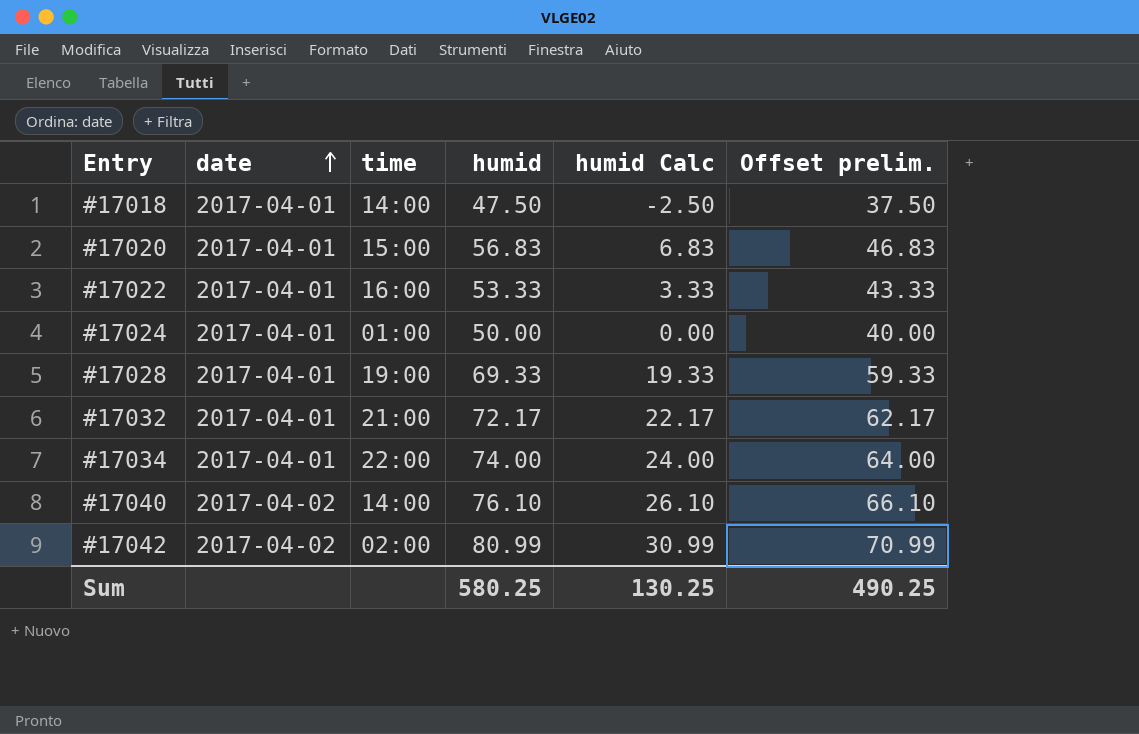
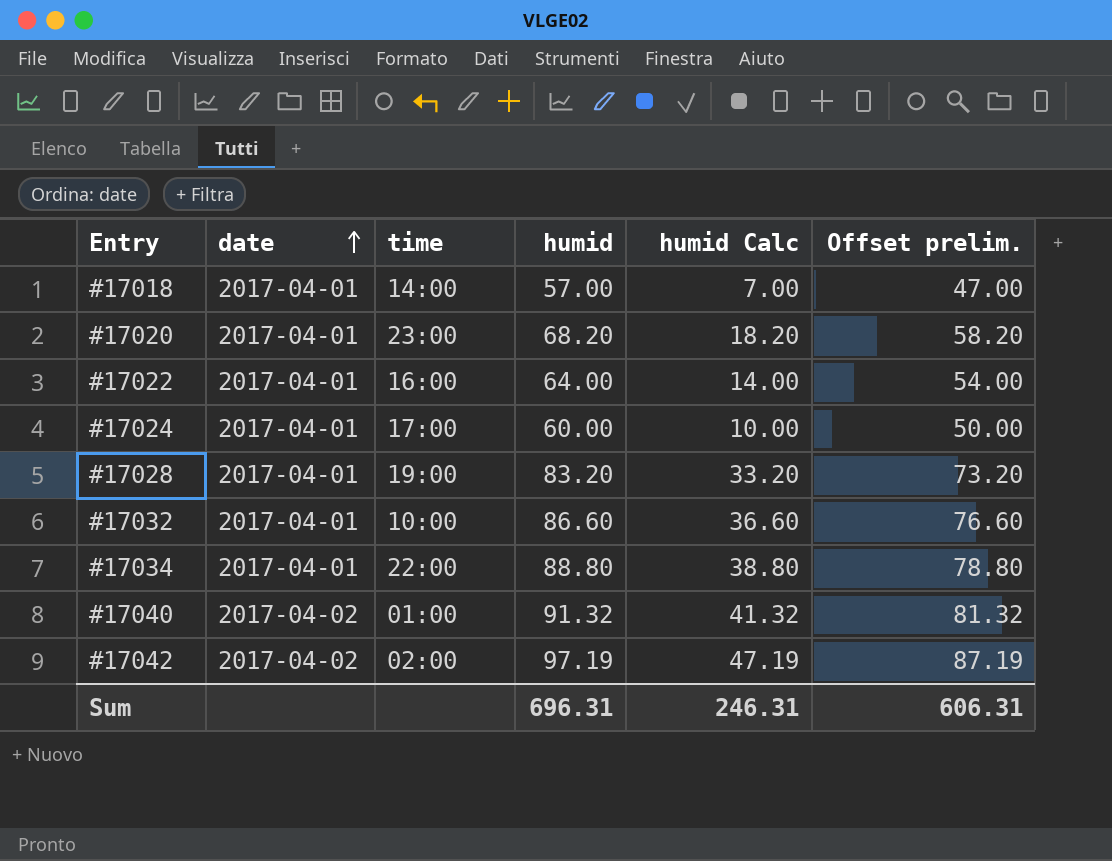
#17018 | humid: 47.50 -> 57.00
#17018 | humid Calc: -2.50 -> 7.00
#17018 | Offset prelim.: 37.50 -> 47.00
#17020 | time: 15:00 -> 23:00
#17020 | humid: 56.83 -> 68.20
#17020 | humid Calc: 6.83 -> 18.20
#17020 | Offset prelim.: 46.83 -> 58.20
#17022 | humid: 53.33 -> 64.00
#17022 | humid Calc: 3.33 -> 14.00
#17022 | Offset prelim.: 43.33 -> 54.00
#17024 | time: 01:00 -> 17:00
#17024 | humid: 50.00 -> 60.00
#17024 | humid Calc: 0.00 -> 10.00
#17024 | Offset prelim.: 40.00 -> 50.00
#17028 | humid: 69.33 -> 83.20
#17028 | humid Calc: 19.33 -> 33.20
#17028 | Offset prelim.: 59.33 -> 73.20
#17032 | time: 21:00 -> 10:00
#17032 | humid: 72.17 -> 86.60
#17032 | humid Calc: 22.17 -> 36.60
#17032 | Offset prelim.: 62.17 -> 76.60
#17034 | humid: 74.00 -> 88.80
#17034 | humid Calc: 24.00 -> 38.80
#17034 | Offset prelim.: 64.00 -> 78.80
#17040 | time: 14:00 -> 01:00
#17040 | humid: 76.10 -> 91.32
#17040 | humid Calc: 26.10 -> 41.32
#17040 | Offset prelim.: 66.10 -> 81.32
#17042 | humid: 80.99 -> 97.19
#17042 | humid Calc: 30.99 -> 47.19
#17042 | Offset prelim.: 70.99 -> 87.19
Sum | humid: 580.25 -> 696.31
Sum | humid Calc: 130.25 -> 246.31
Sum | Offset prelim.: 490.25 -> 606.31

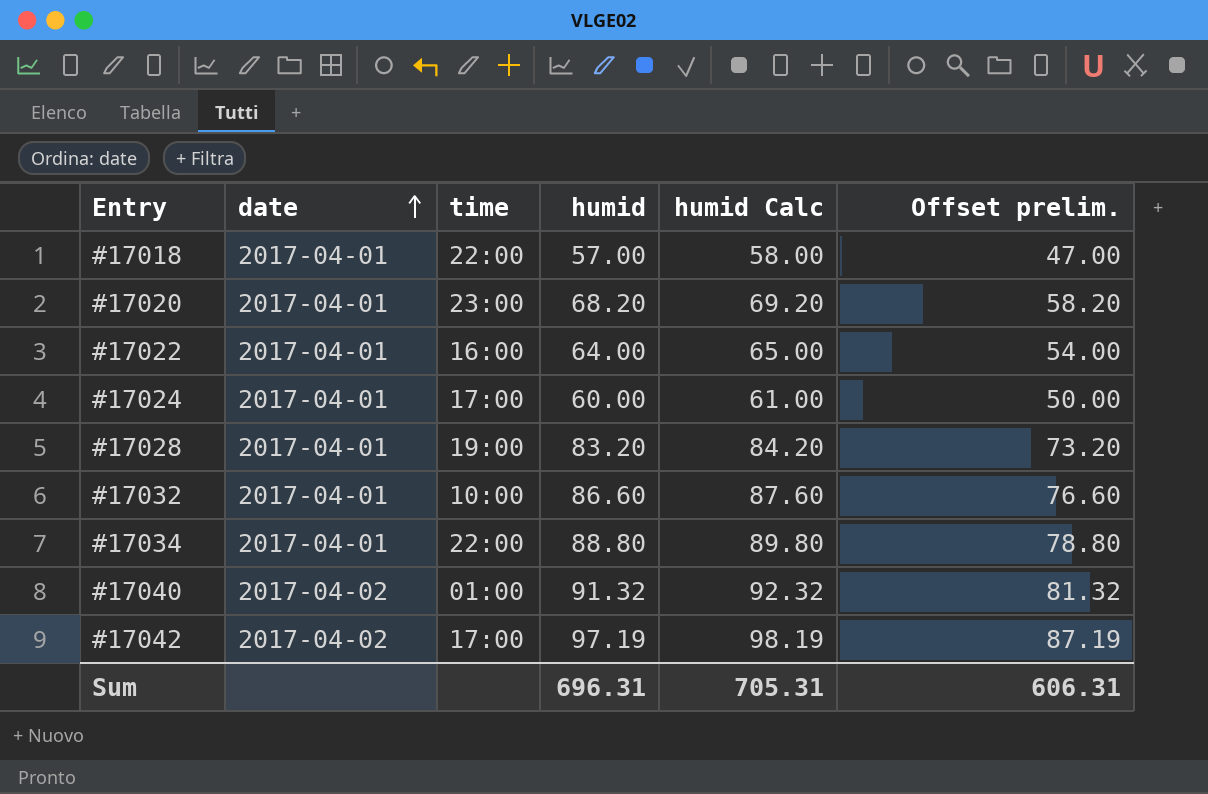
column humid Calc | formula: [humid] - 50 -> [humid] + 1
#17018 | time: 14:00 -> 22:00
#17042 | time: 02:00 -> 17:00
Sum | humid Calc: 246.31 -> 705.31

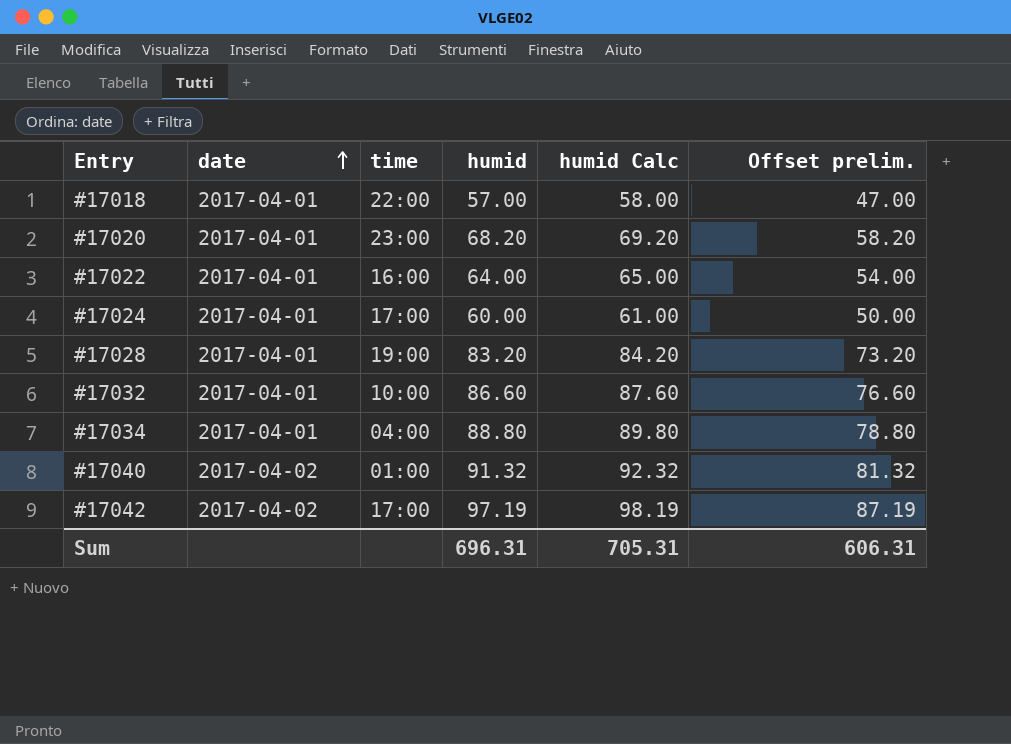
#17034 | time: 22:00 -> 04:00

